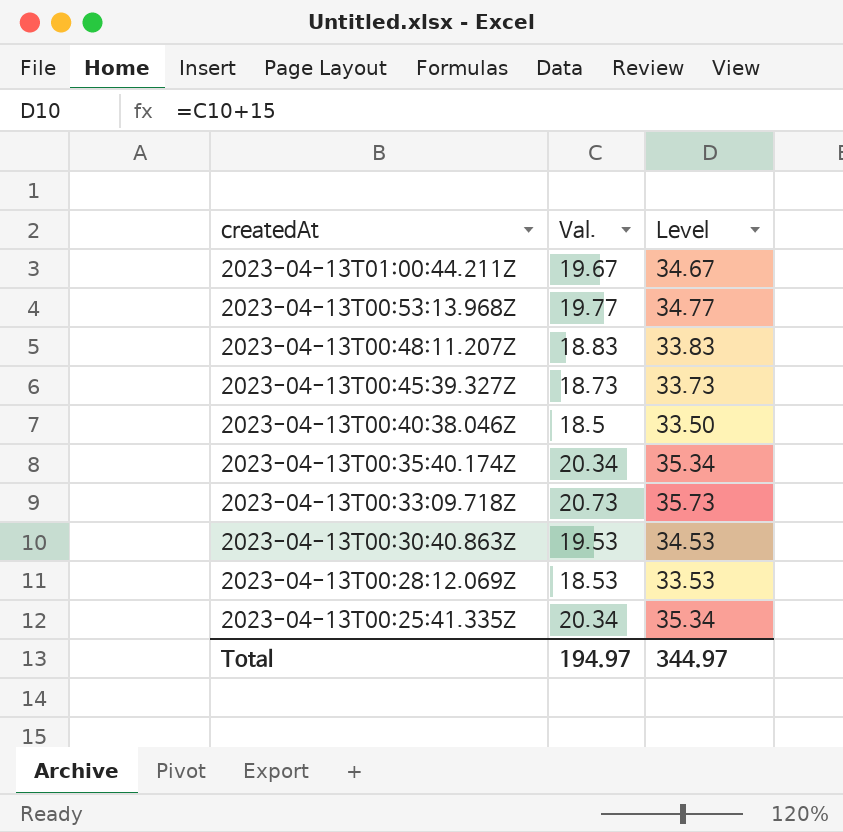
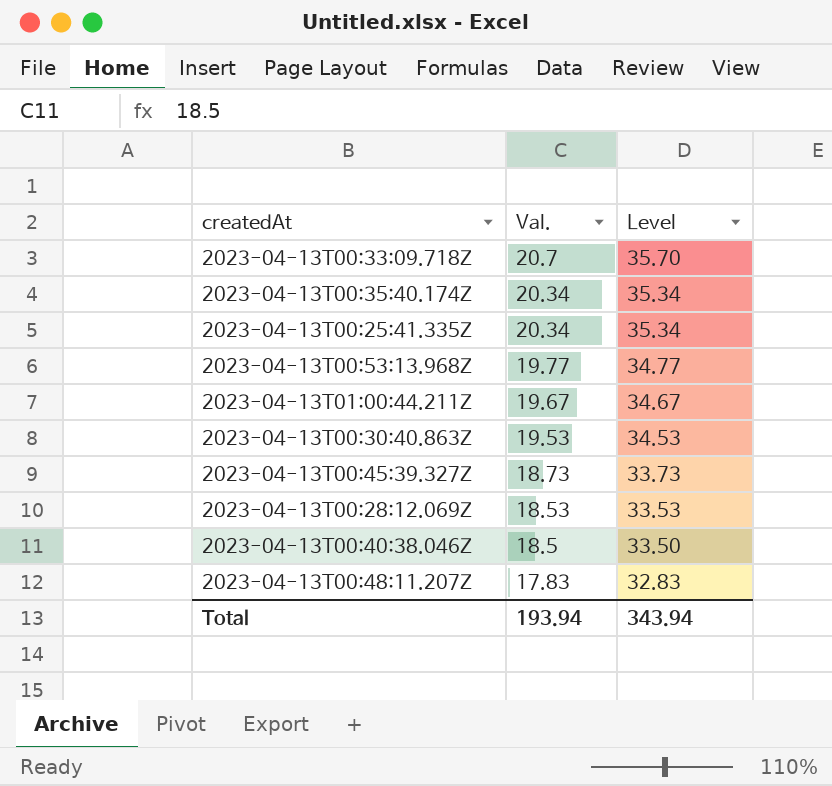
row order: createdAt descending -> Val. descending
2023-04-13T00:33:09.718Z | Val.: 20.73 -> 20.7
2023-04-13T00:33:09.718Z | Level: 35.73 -> 35.70
2023-04-13T00:48:11.207Z | Val.: 18.83 -> 17.83
2023-04-13T00:48:11.207Z | Level: 33.83 -> 32.83
Total | Val.: 194.97 -> 193.94
Total | Level: 344.97 -> 343.94

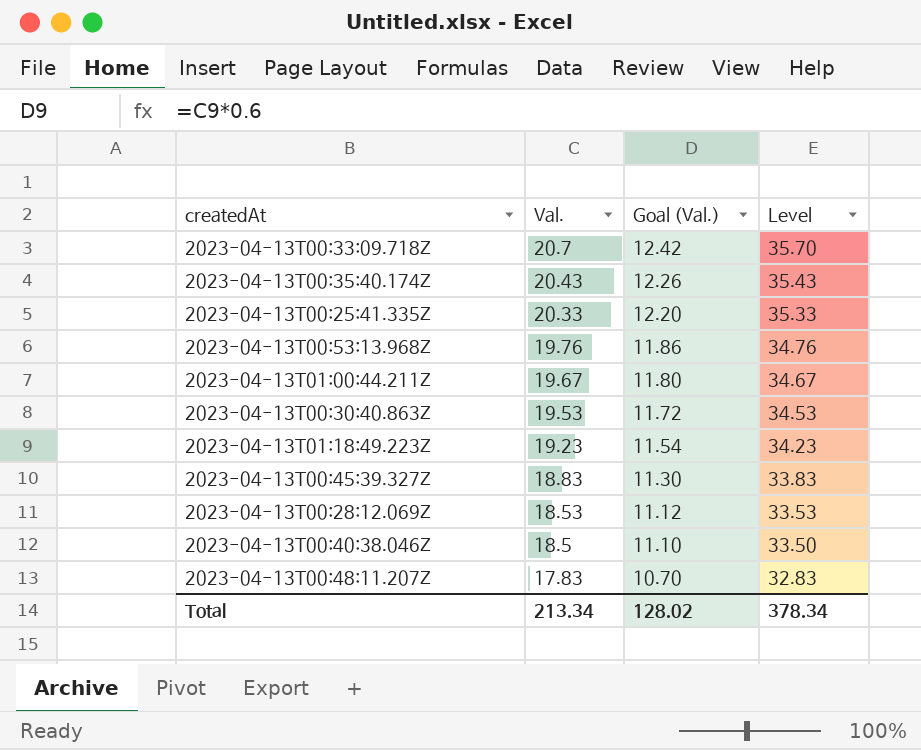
column Goal (Val.) | formula: none -> [Val.] * 0.6
2023-04-13T00:35:40.174Z | Val.: 20.34 -> 20.43
2023-04-13T00:35:40.174Z | Level: 35.34 -> 35.43
2023-04-13T00:25:41.335Z | Val.: 20.34 -> 20.33
2023-04-13T00:25:41.335Z | Level: 35.34 -> 35.33
2023-04-13T00:53:13.968Z | Val.: 19.77 -> 19.76
2023-04-13T00:53:13.968Z | Level: 34.77 -> 34.76
row 2023-04-13T01:18:49.223Z: none -> 19.23 | 11.54 | 34.23
2023-04-13T00:45:39.327Z | Val.: 18.73 -> 18.83
2023-04-13T00:45:39.327Z | Level: 33.73 -> 33.83
Total | Val.: 193.94 -> 213.34
Total | Level: 343.94 -> 378.34

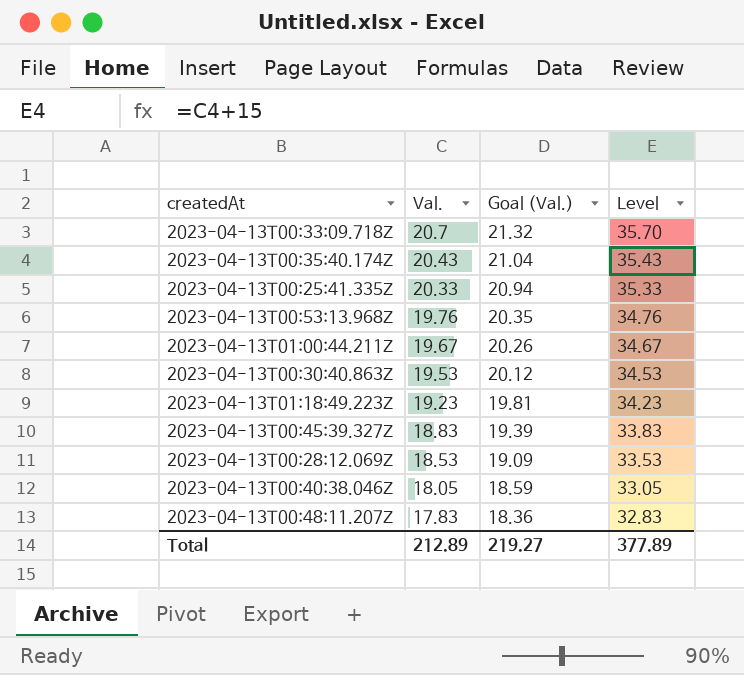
column Goal (Val.) | formula: [Val.] * 0.6 -> [Val.] * 1.03
2023-04-13T00:40:38.046Z | Val.: 18.5 -> 18.05
2023-04-13T00:40:38.046Z | Level: 33.50 -> 33.05
Total | Val.: 213.34 -> 212.89
Total | Goal (Val.): 128.02 -> 219.27
Total | Level: 378.34 -> 377.89

